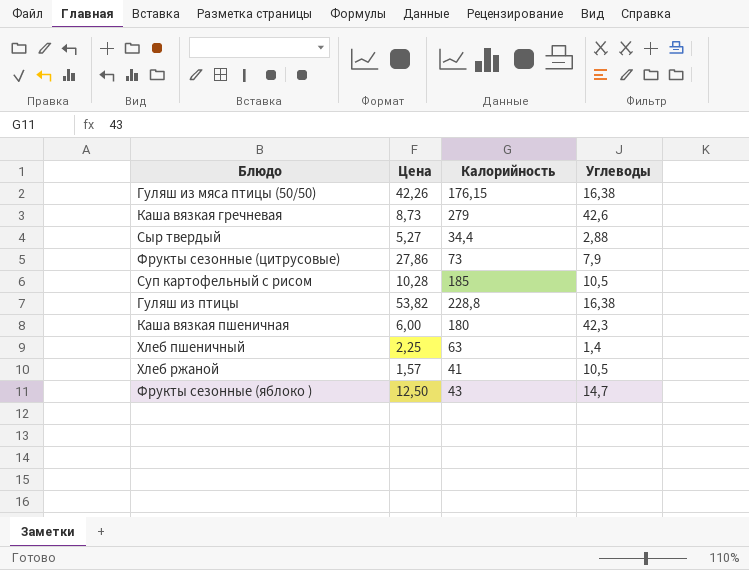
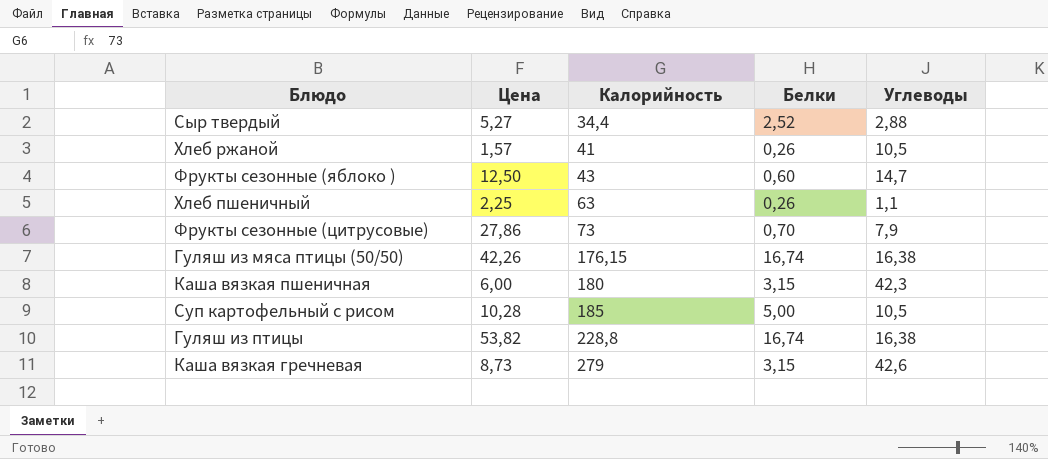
row order: none -> Калорийность ascending
column Белки | position: none -> 4
Хлеб пшеничный | Углеводы: 1,4 -> 1,1

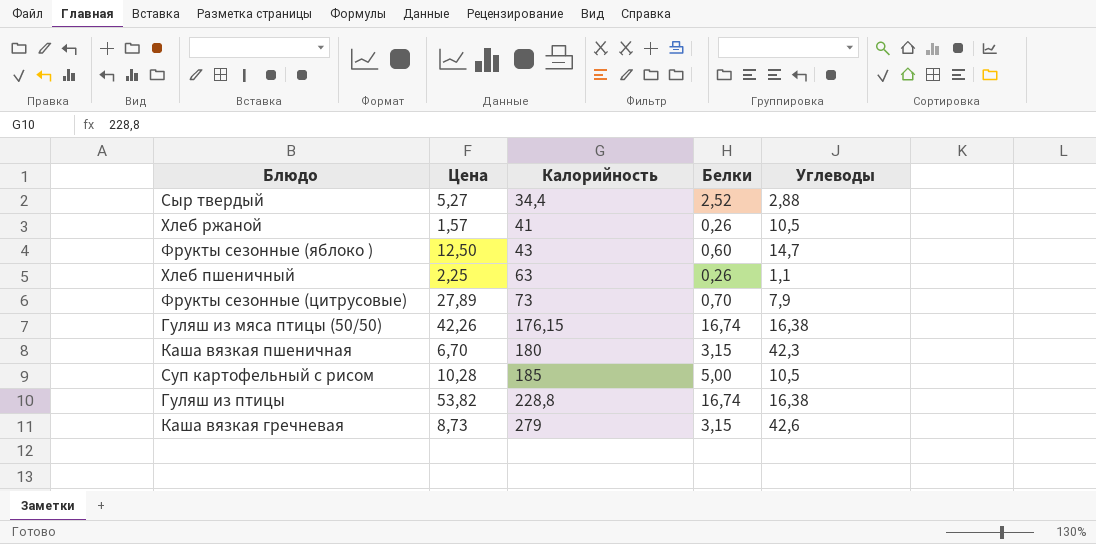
Фрукты сезонные (цитрусовые) | Цена: 27,86 -> 27,89
Каша вязкая пшеничная | Цена: 6,00 -> 6,70

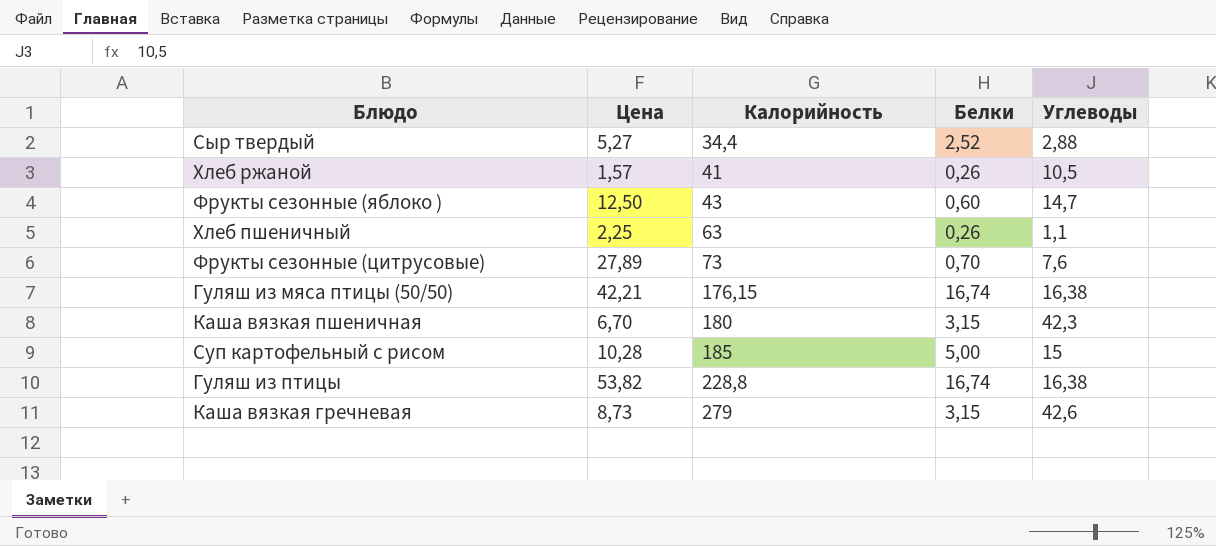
Фрукты сезонные (цитрусовые) | Углеводы: 7,9 -> 7,6
Гуляш из мяса птицы (50/50) | Цена: 42,26 -> 42,21
Суп картофельный с рисом | Углеводы: 10,5 -> 15

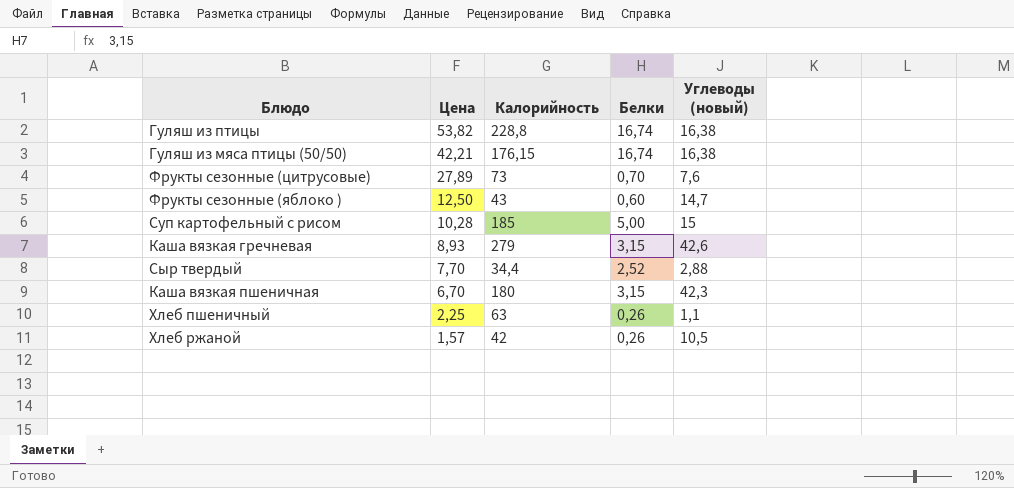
row order: Калорийность ascending -> Цена descending
column name: Углеводы -> Углеводы (новый)
Каша вязкая гречневая | Цена: 8,73 -> 8,93
Сыр твердый | Цена: 5,27 -> 7,70
Хлеб ржаной | Калорийность: 41 -> 42

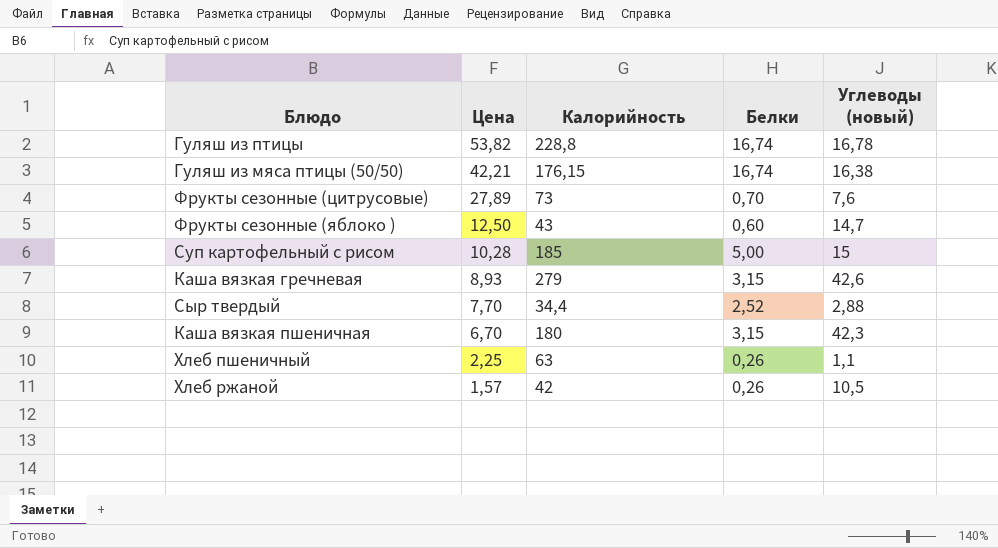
Гуляш из птицы | Углеводы (новый): 16,38 -> 16,78

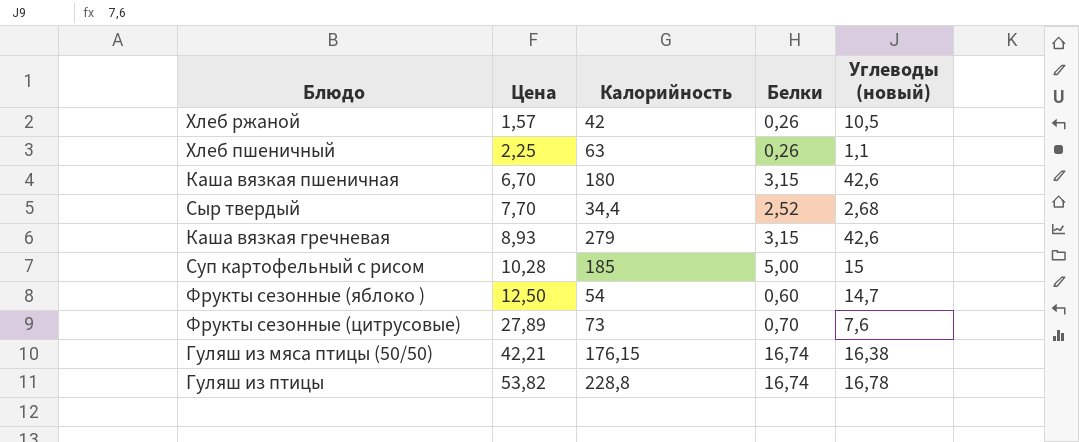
row order: Цена descending -> Цена ascending
Каша вязкая пшеничная | Углеводы (новый): 42,3 -> 42,6
Сыр твердый | Углеводы (новый): 2,88 -> 2,68
Фрукты сезонные (яблоко ) | Калорийность: 43 -> 54

